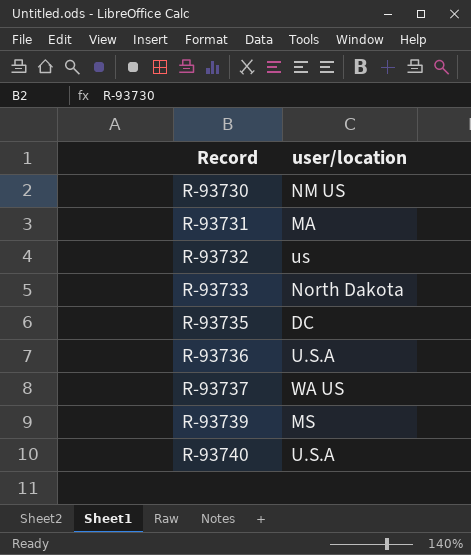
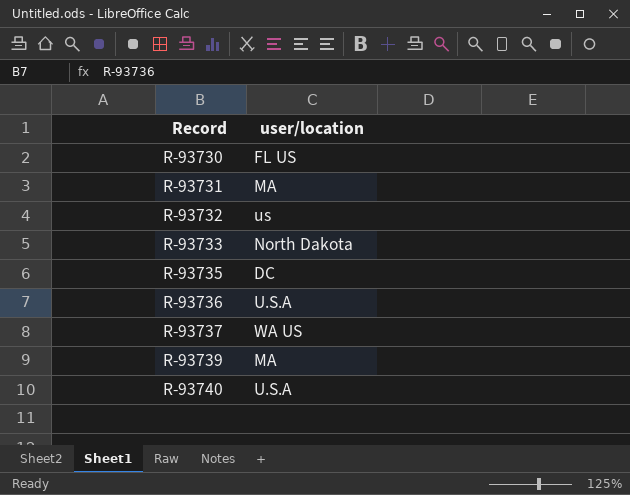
R-93730 | user/location: NM US -> FL US
R-93739 | user/location: MS -> MA

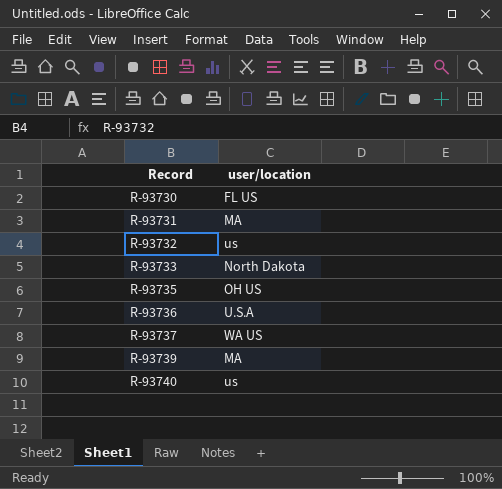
R-93735 | user/location: DC -> OH US
R-93740 | user/location: U.S.A -> us

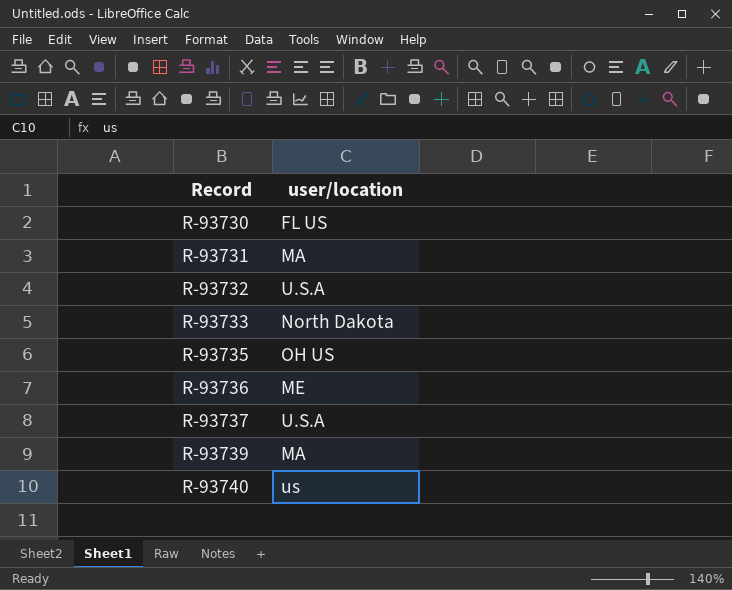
R-93732 | user/location: us -> U.S.A
R-93736 | user/location: U.S.A -> ME
R-93737 | user/location: WA US -> U.S.A

